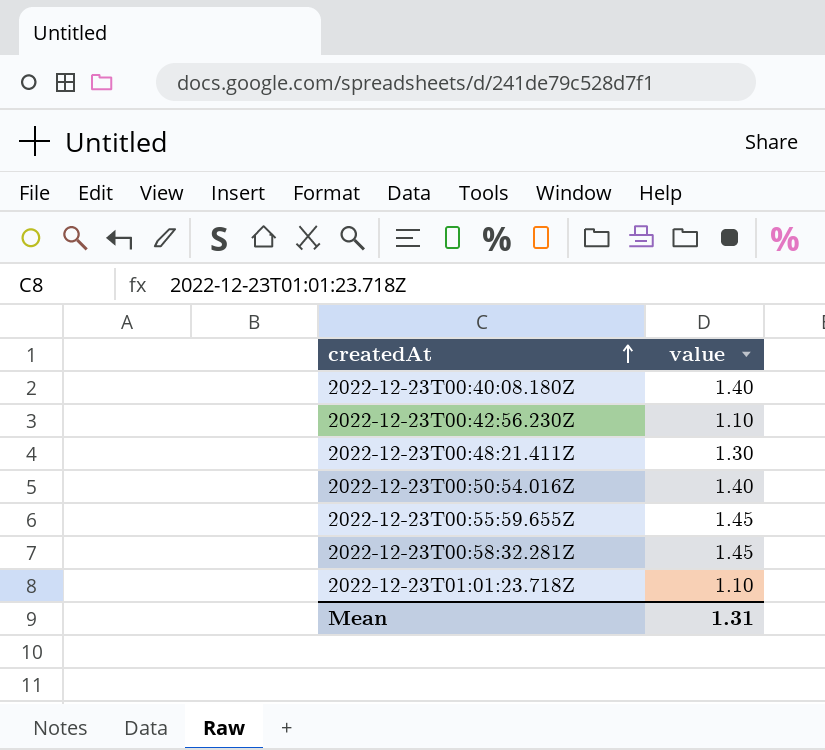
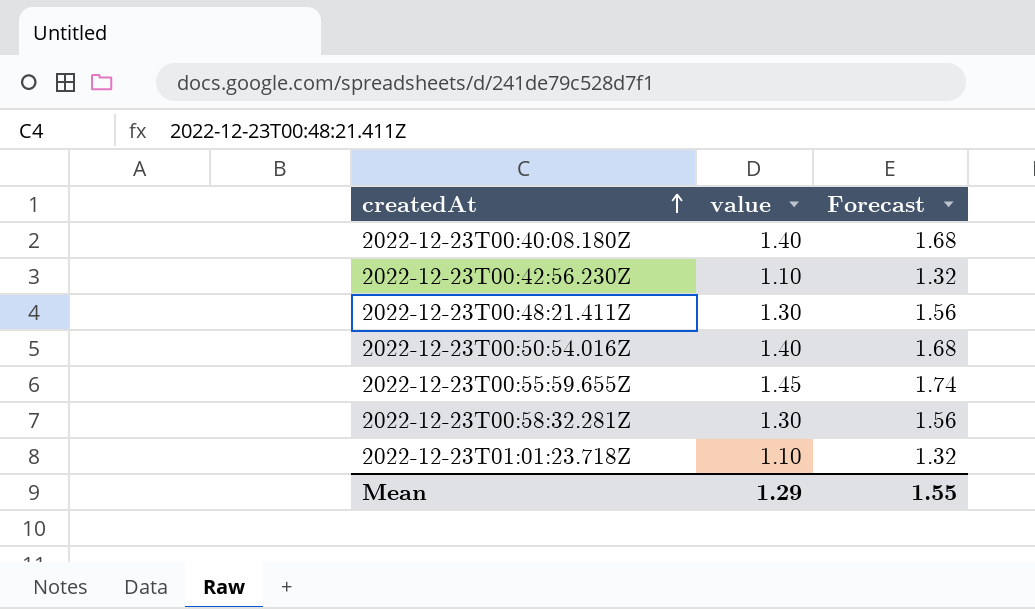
column Forecast | formula: none -> [value] * 1.2
2022-12-23T00:58:32.281Z | value: 1.45 -> 1.30
Mean | value: 1.31 -> 1.29

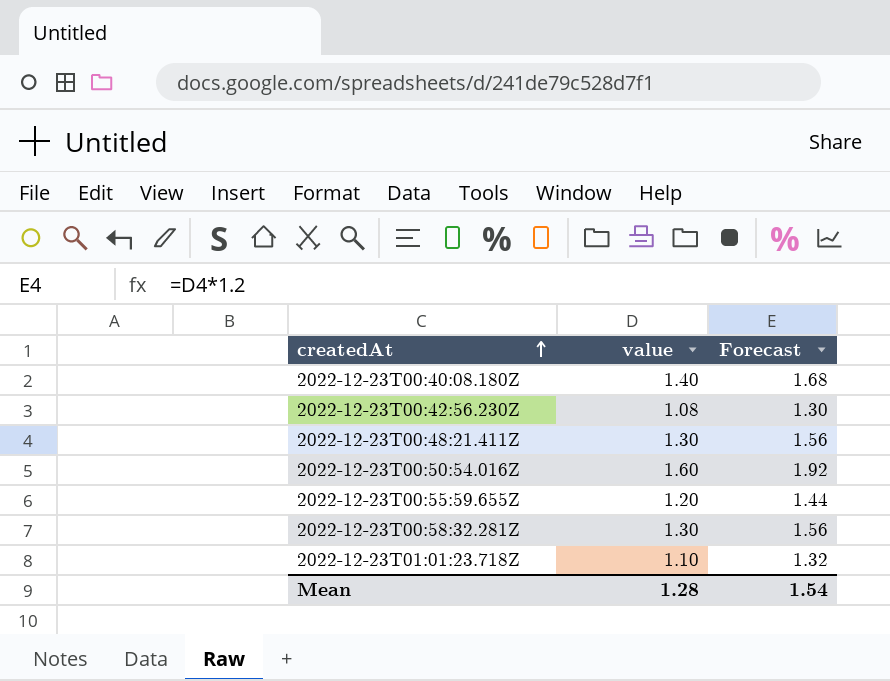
2022-12-23T00:42:56.230Z | value: 1.10 -> 1.08
2022-12-23T00:42:56.230Z | Forecast: 1.32 -> 1.30
2022-12-23T00:50:54.016Z | value: 1.40 -> 1.60
2022-12-23T00:50:54.016Z | Forecast: 1.68 -> 1.92
2022-12-23T00:55:59.655Z | value: 1.45 -> 1.20
2022-12-23T00:55:59.655Z | Forecast: 1.74 -> 1.44
Mean | value: 1.29 -> 1.28
Mean | Forecast: 1.55 -> 1.54

